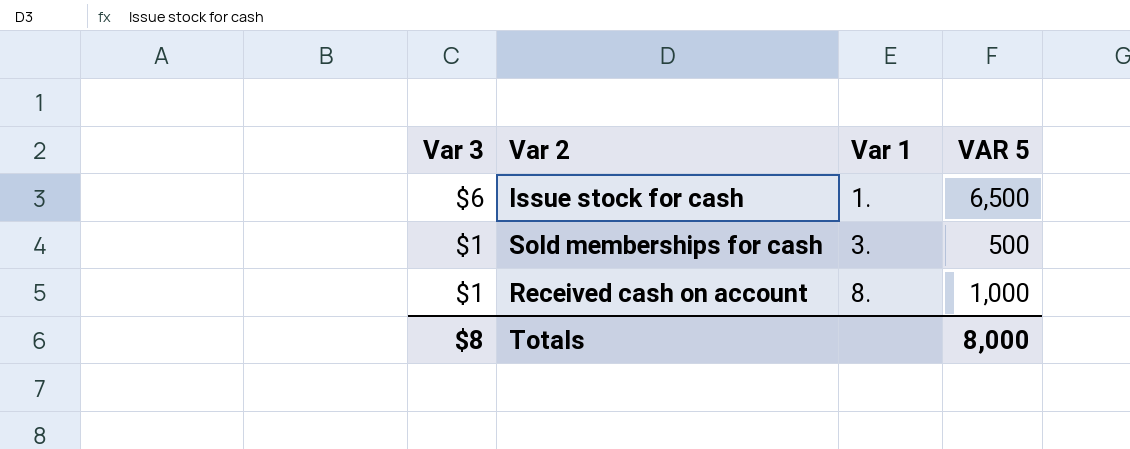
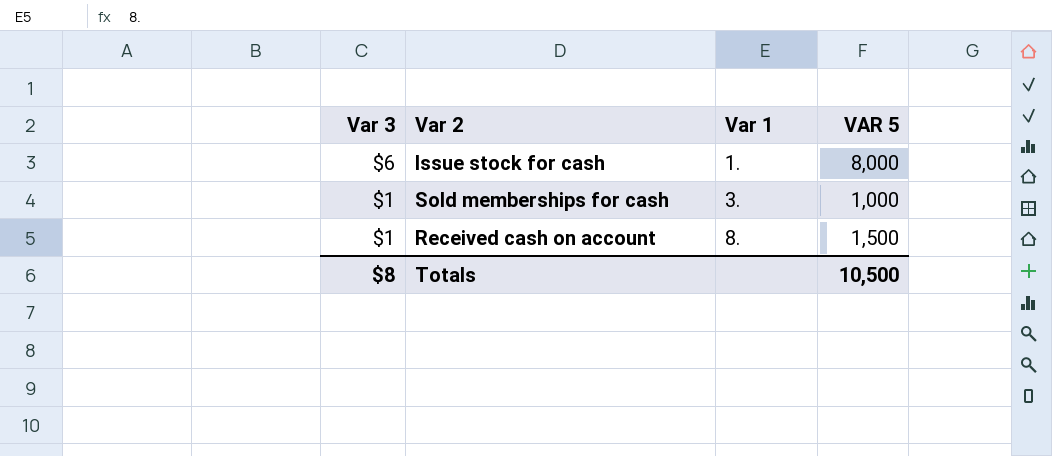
Issue stock for cash | VAR 5: 6,500 -> 8,000
Sold memberships for cash | VAR 5: 500 -> 1,000
Received cash on account | VAR 5: 1,000 -> 1,500
Totals | VAR 5: 8,000 -> 10,500

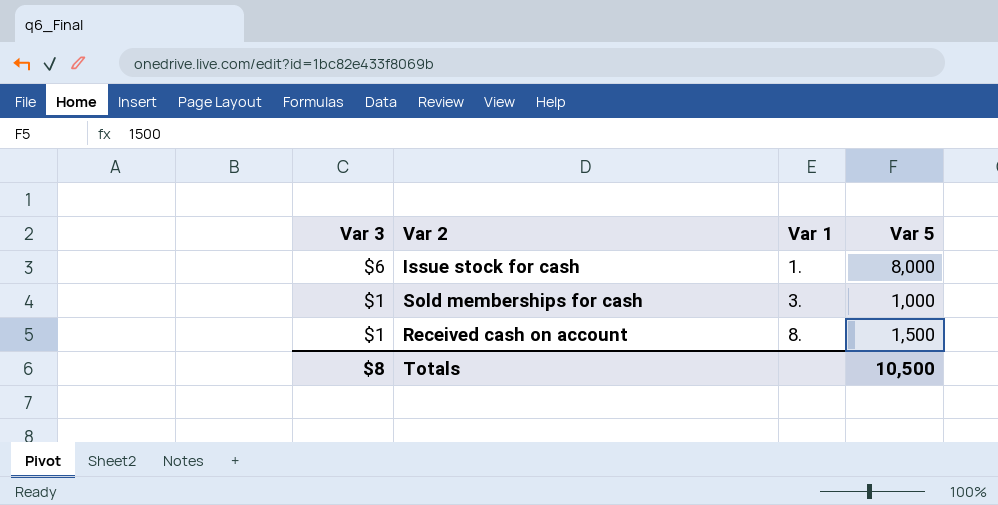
column name: VAR 5 -> Var 5

